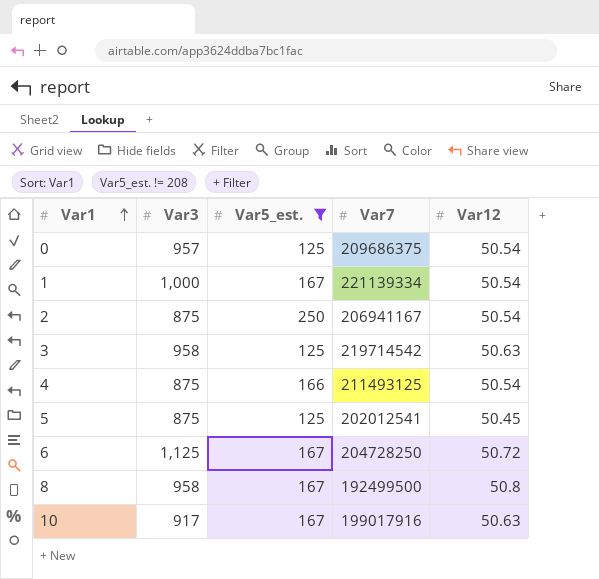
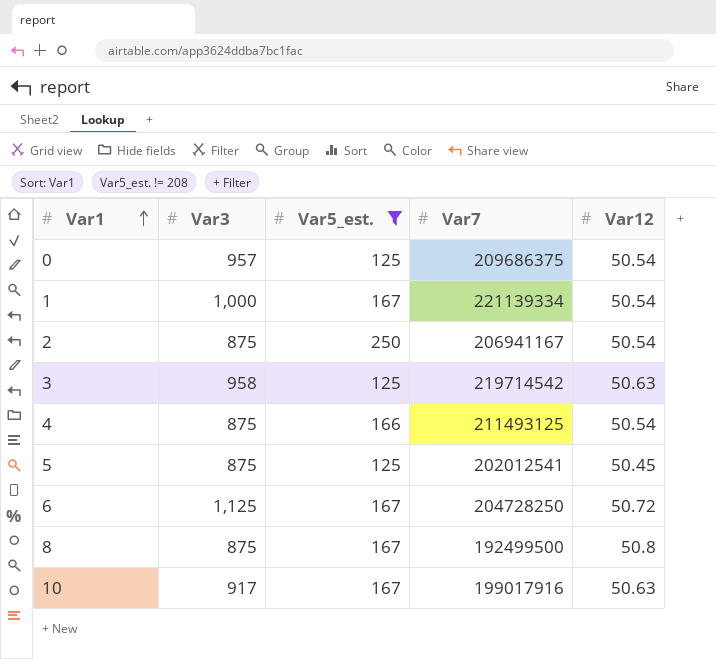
8 | Var3: 958 -> 875

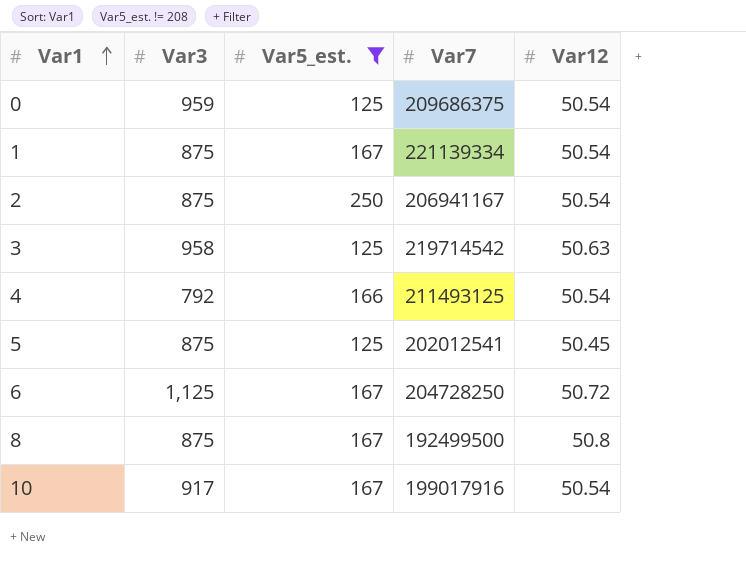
0 | Var3: 957 -> 959
1 | Var3: 1,000 -> 875
4 | Var3: 875 -> 792
10 | Var12: 50.63 -> 50.54

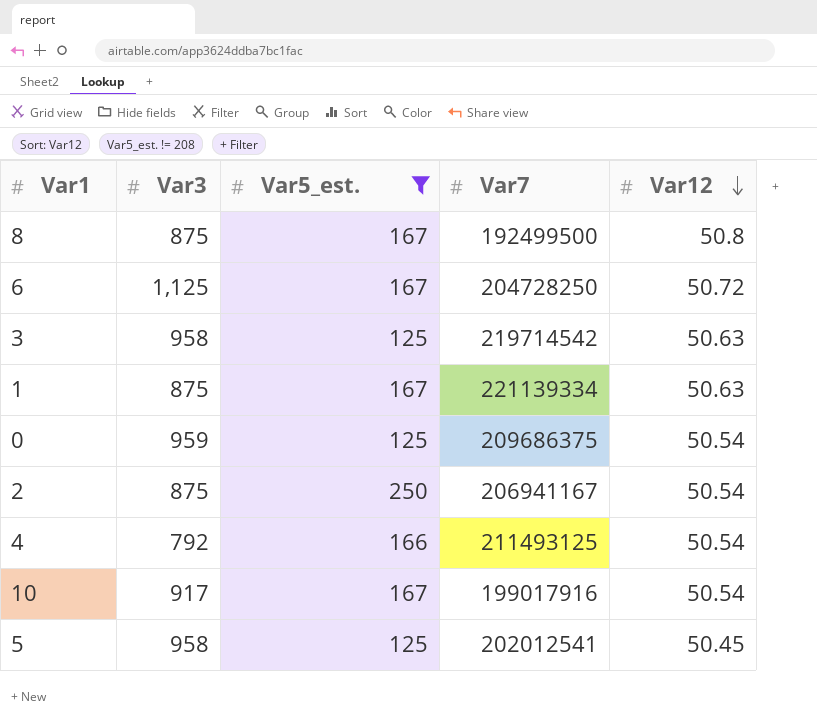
row order: Var1 ascending -> Var12 descending
1 | Var12: 50.54 -> 50.63
5 | Var3: 875 -> 958

